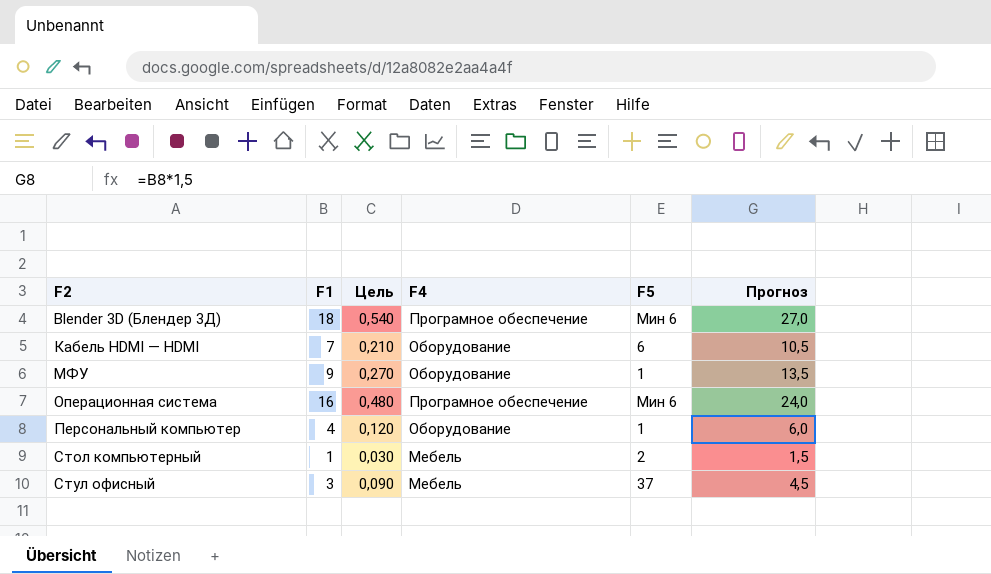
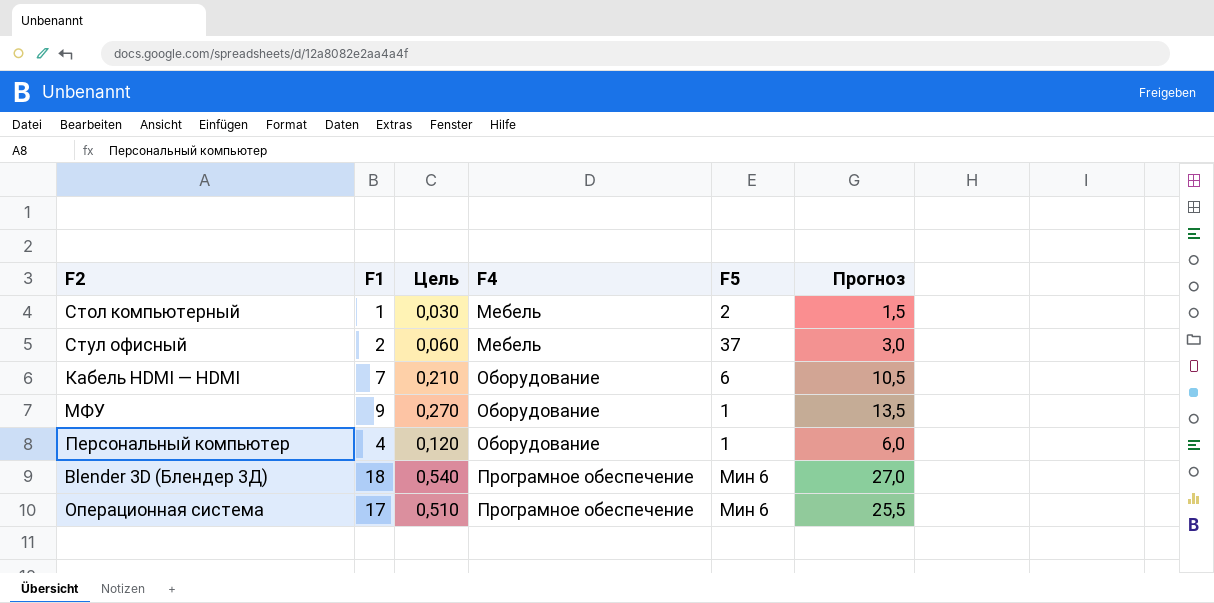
row order: F2 ascending -> F4 ascending
Стул офисный | F1: 3 -> 2
Стул офисный | Цель: 0,090 -> 0,060
Стул офисный | Прогноз: 4,5 -> 3,0
Операционная система | F1: 16 -> 17
Операционная система | Цель: 0,480 -> 0,510
Операционная система | Прогноз: 24,0 -> 25,5

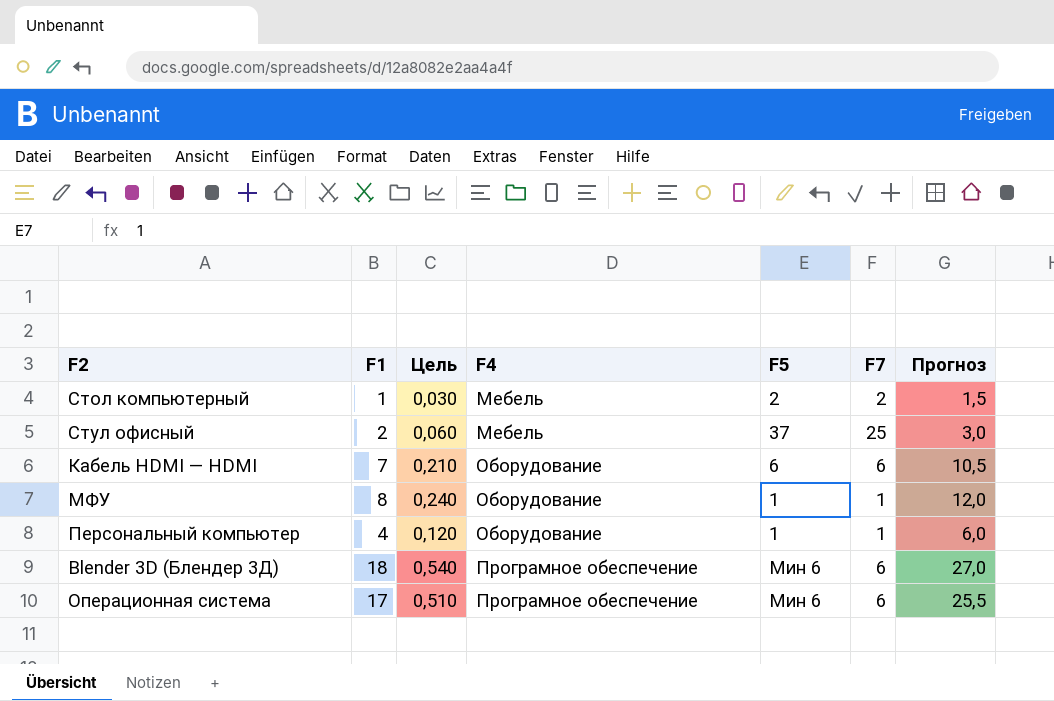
column F7 | position: none -> 6
МФУ | F1: 9 -> 8
МФУ | Цель: 0,270 -> 0,240
МФУ | Прогноз: 13,5 -> 12,0

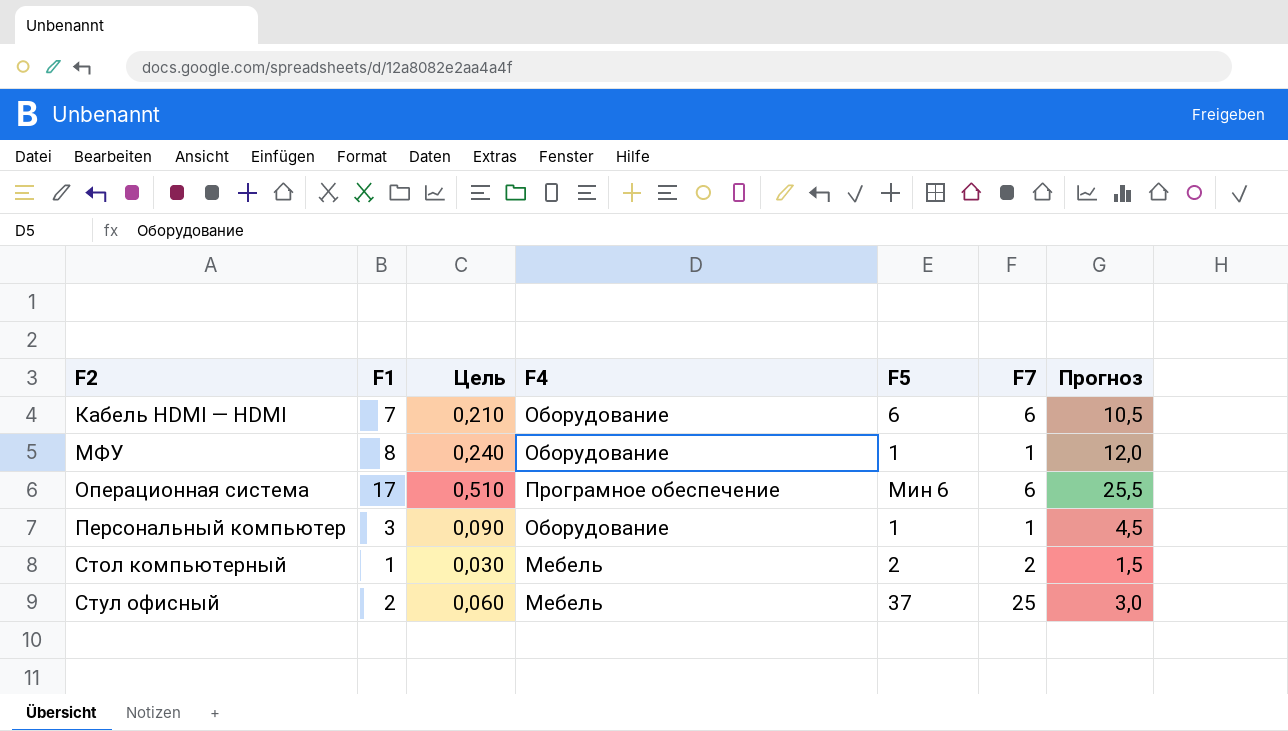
row order: F4 ascending -> F2 ascending
row Blender 3D (Блендер 3Д): 18 | 0,540 | Програмное обеспечение | Мин 6 | 6 | 27,0 -> none
Персональный компьютер | F1: 4 -> 3
Персональный компьютер | Цель: 0,120 -> 0,090
Персональный компьютер | Прогноз: 6,0 -> 4,5

